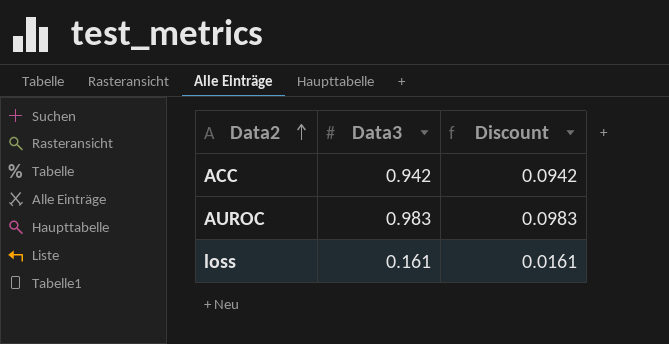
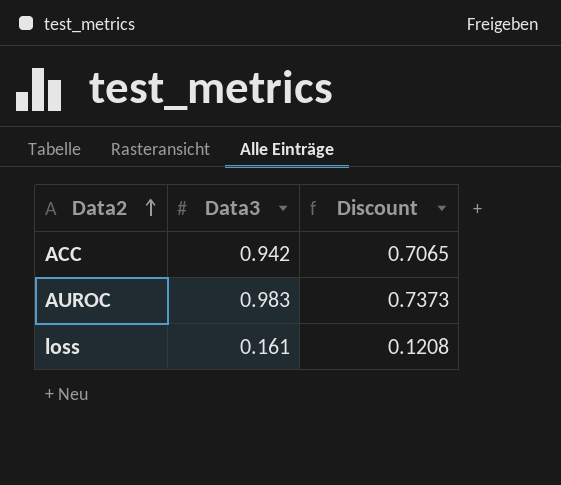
column Discount | formula: [Data3] * 0.1 -> [Data3] * 0.75

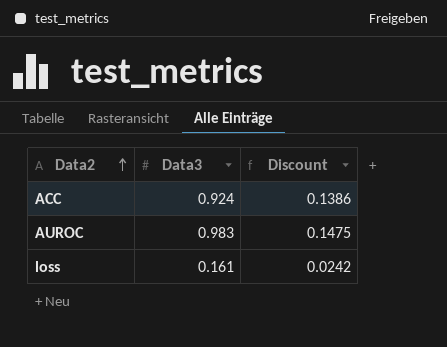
column Discount | formula: [Data3] * 0.75 -> [Data3] * 0.15
ACC | Data3: 0.942 -> 0.924

